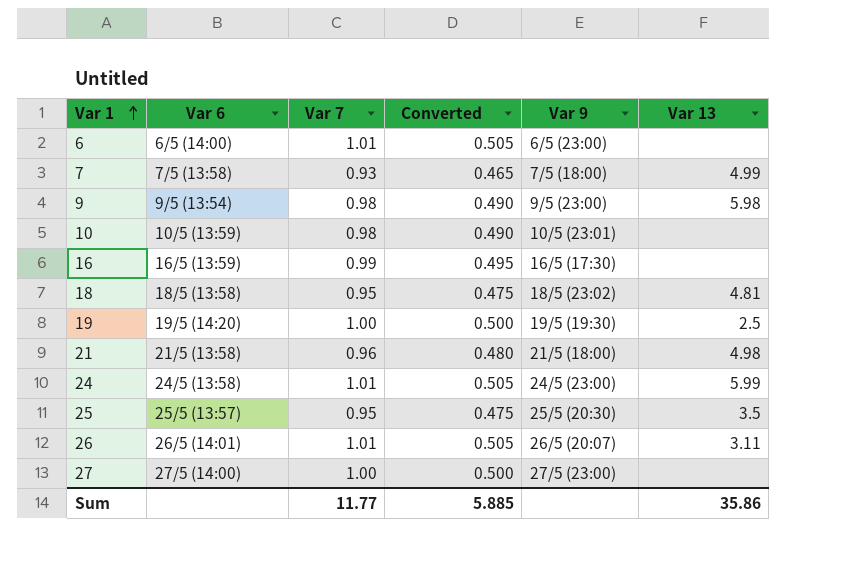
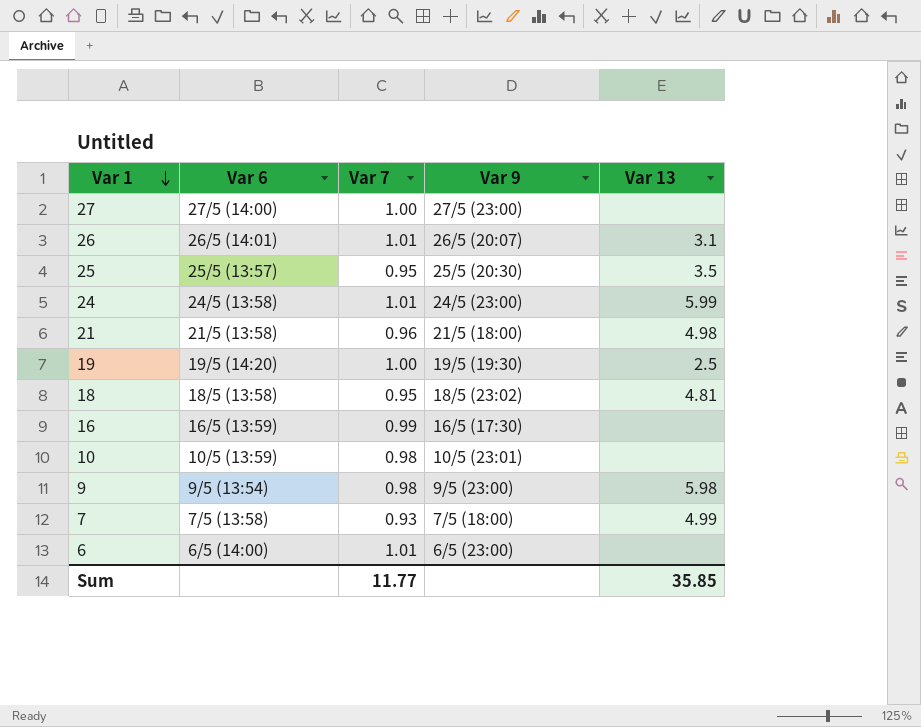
row order: Var 1 ascending -> Var 1 descending
column Converted | formula: [Var 7] * 0.5 -> none
26 | Var 13: 3.11 -> 3.1
Sum | Var 13: 35.86 -> 35.85

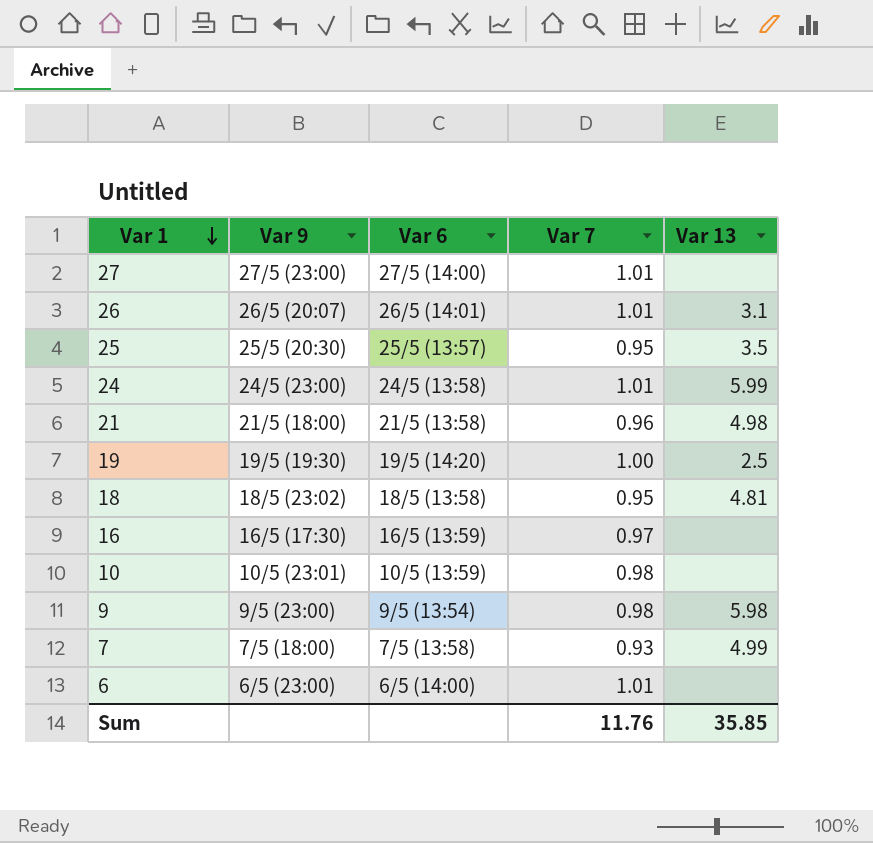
column Var 9 | position: 4 -> 2
27 | Var 7: 1.00 -> 1.01
16 | Var 7: 0.99 -> 0.97
Sum | Var 7: 11.77 -> 11.76

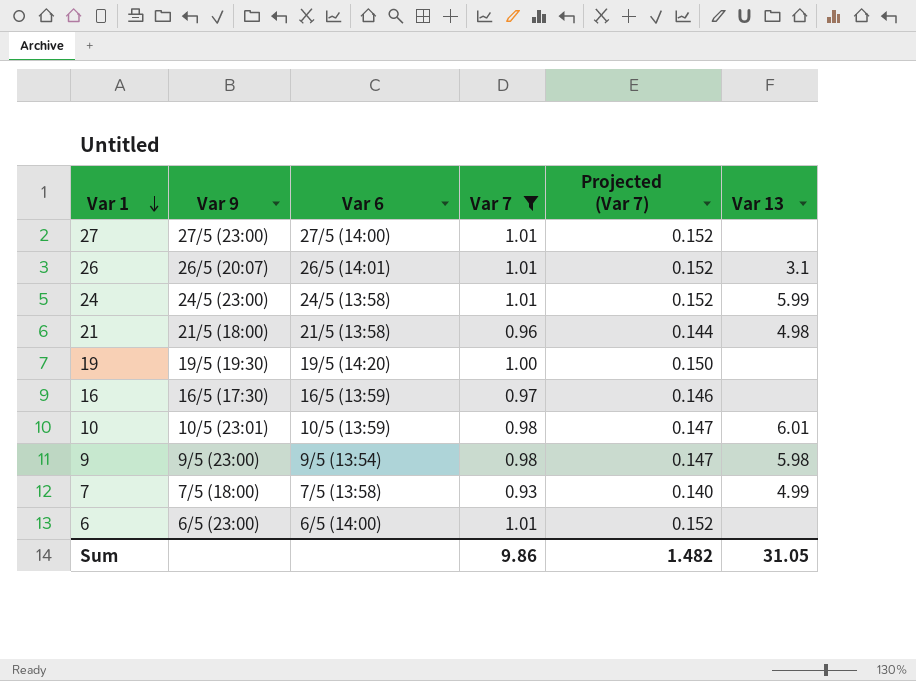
filter: none -> Var 7 != 0.95
column Projected (Var 7) | formula: none -> [Var 7] * 0.15
19 | Var 13: 2.5 -> none
10 | Var 13: none -> 6.01
Sum | Var 7: 11.76 -> 9.86
Sum | Var 13: 35.85 -> 31.05

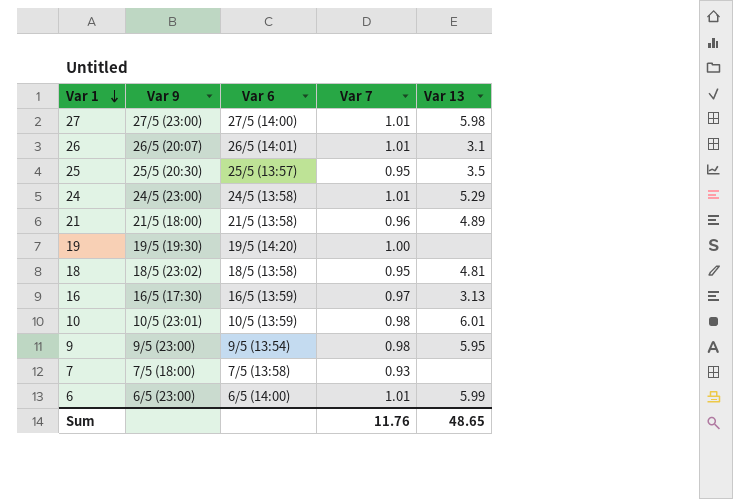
filter: Var 7 != 0.95 -> none
column Projected (Var 7) | formula: [Var 7] * 0.15 -> none
27 | Var 13: none -> 5.98
24 | Var 13: 5.99 -> 5.29
21 | Var 13: 4.98 -> 4.89
16 | Var 13: none -> 3.13
9 | Var 13: 5.98 -> 5.95
7 | Var 13: 4.99 -> none
6 | Var 13: none -> 5.99
Sum | Var 7: 9.86 -> 11.76
Sum | Var 13: 31.05 -> 48.65

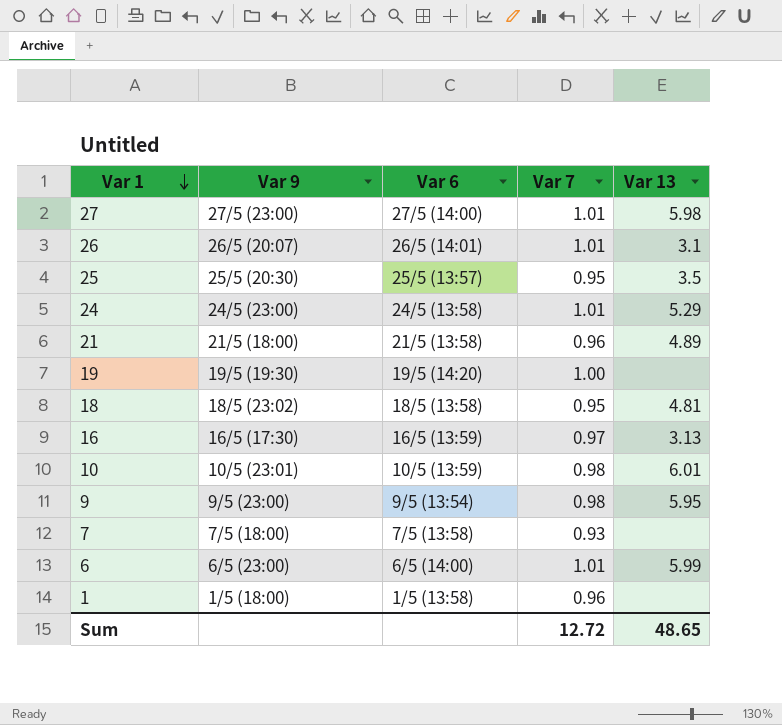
row 1: none -> 1/5 (18:00) | 1/5 (13:58) | 0.96 | none
Sum | Var 7: 11.76 -> 12.72

